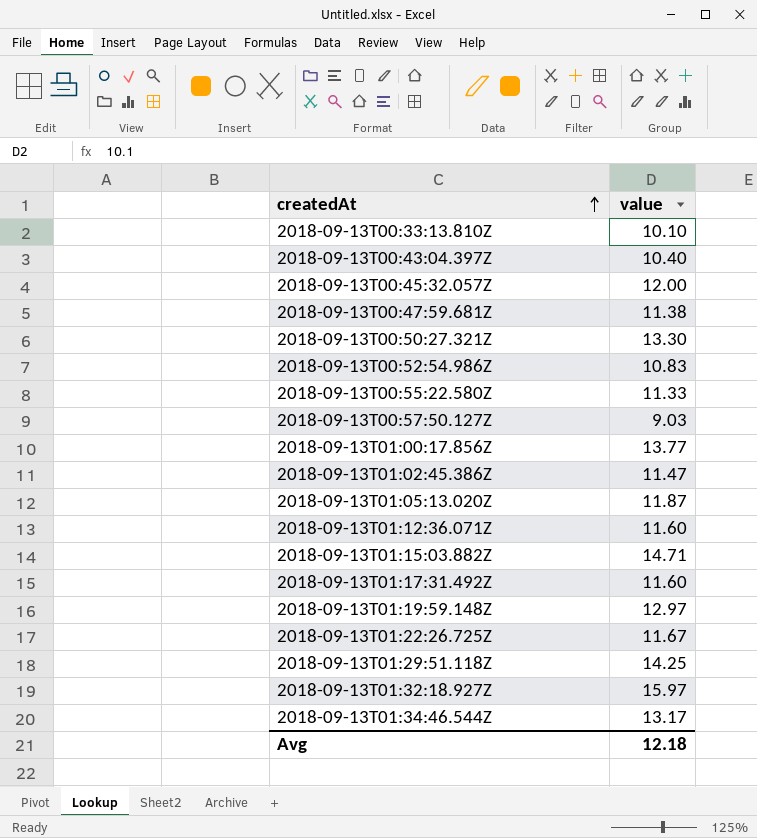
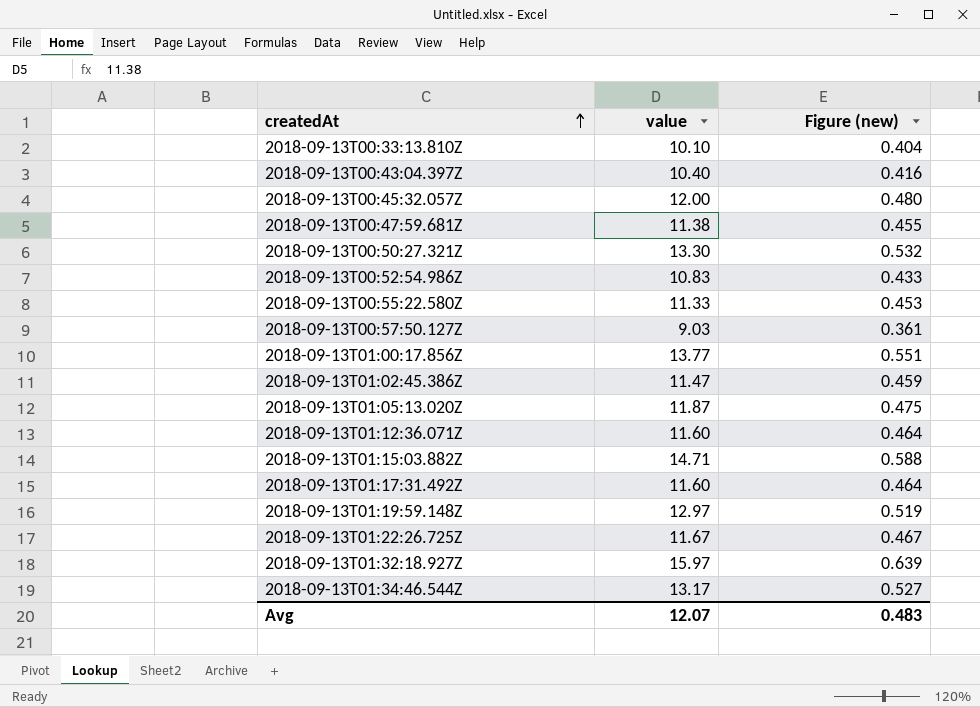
column Figure (new) | formula: none -> [value] * 0.04
row 2018-09-13T01:29:51.118Z: 14.25 -> none
Avg | value: 12.18 -> 12.07

